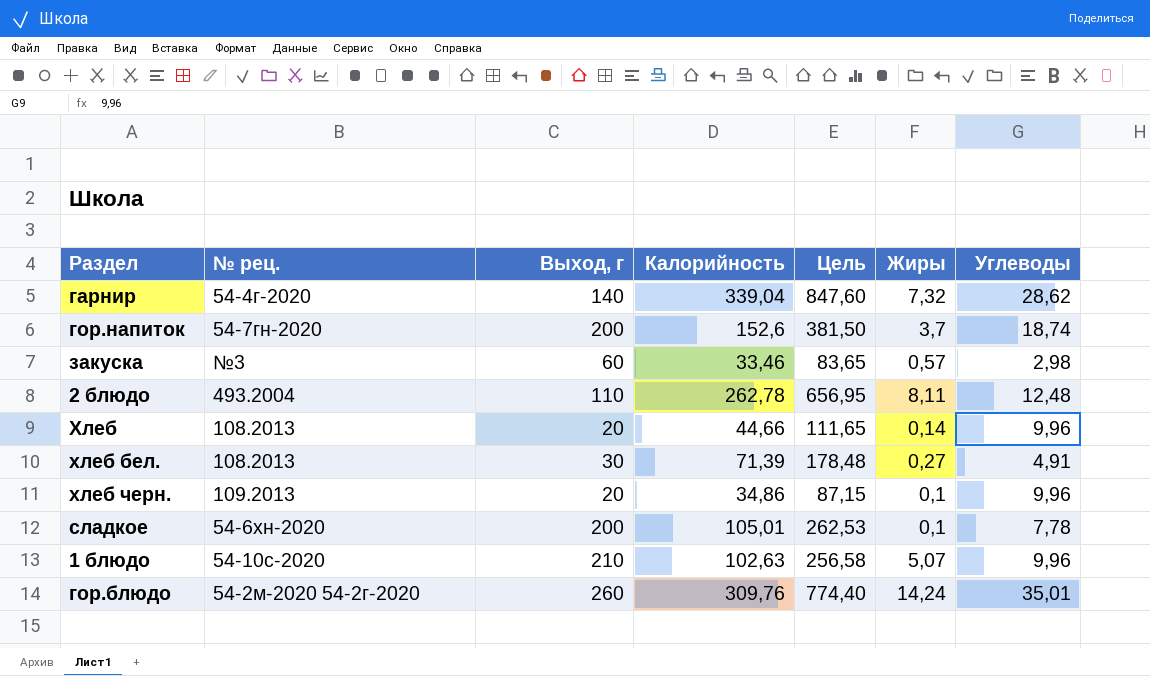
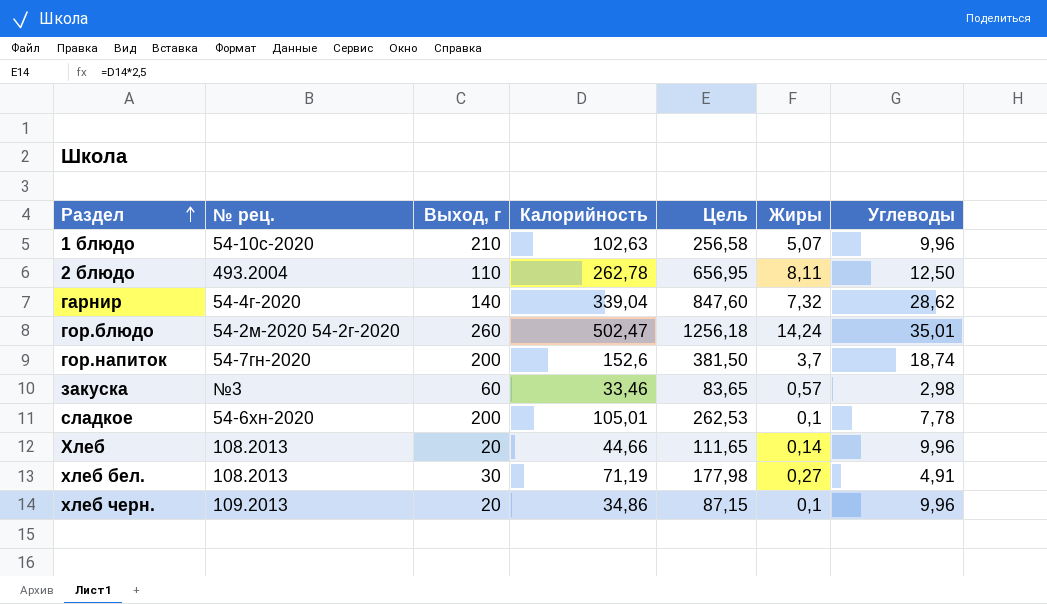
row order: none -> Раздел ascending
2 блюдо | Углеводы: 12,48 -> 12,50
гор.блюдо | Калорийность: 309,76 -> 502,47
гор.блюдо | Цель: 774,40 -> 1256,18
хлеб бел. | Калорийность: 71,39 -> 71,19
хлеб бел. | Цель: 178,48 -> 177,98

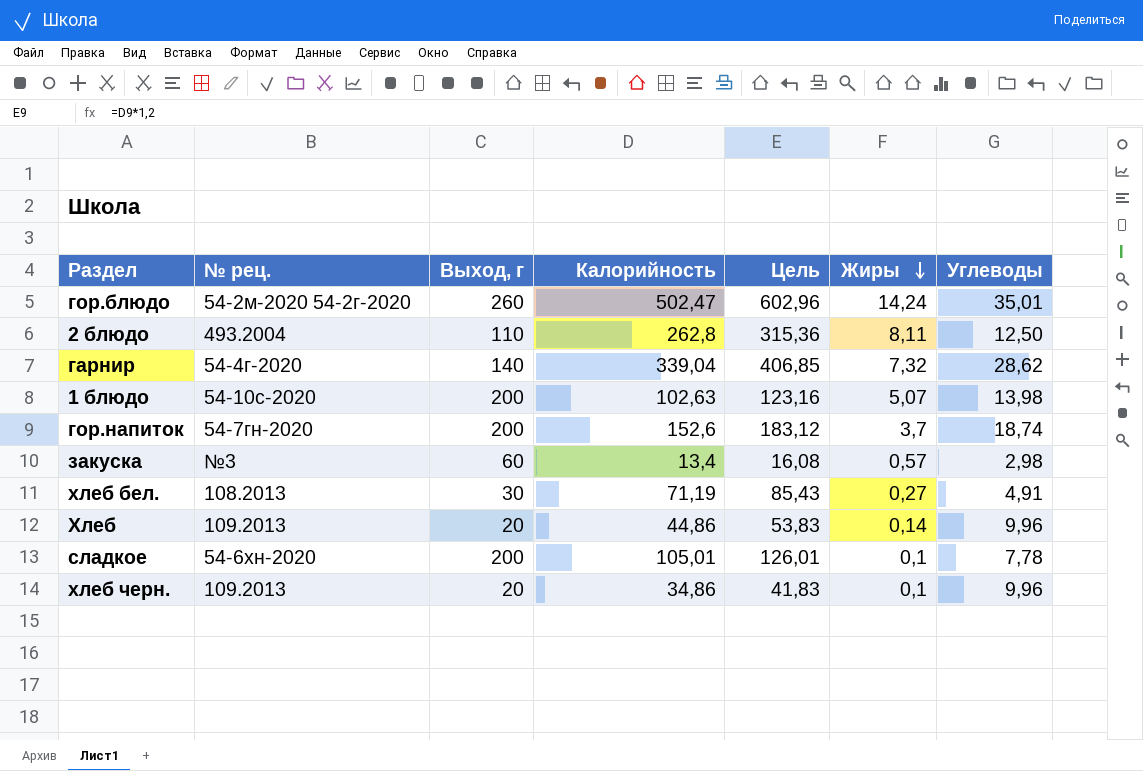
row order: Раздел ascending -> Жиры descending
column Цель | formula: [Калорийность] * 2,5 -> [Калорийность] * 1,2
2 блюдо | Калорийность: 262,78 -> 262,8
1 блюдо | Выход, г: 210 -> 200
1 блюдо | Углеводы: 9,96 -> 13,98
закуска | Калорийность: 33,46 -> 13,4
Хлеб | № рец.: 108.2013 -> 109.2013
Хлеб | Калорийность: 44,66 -> 44,86

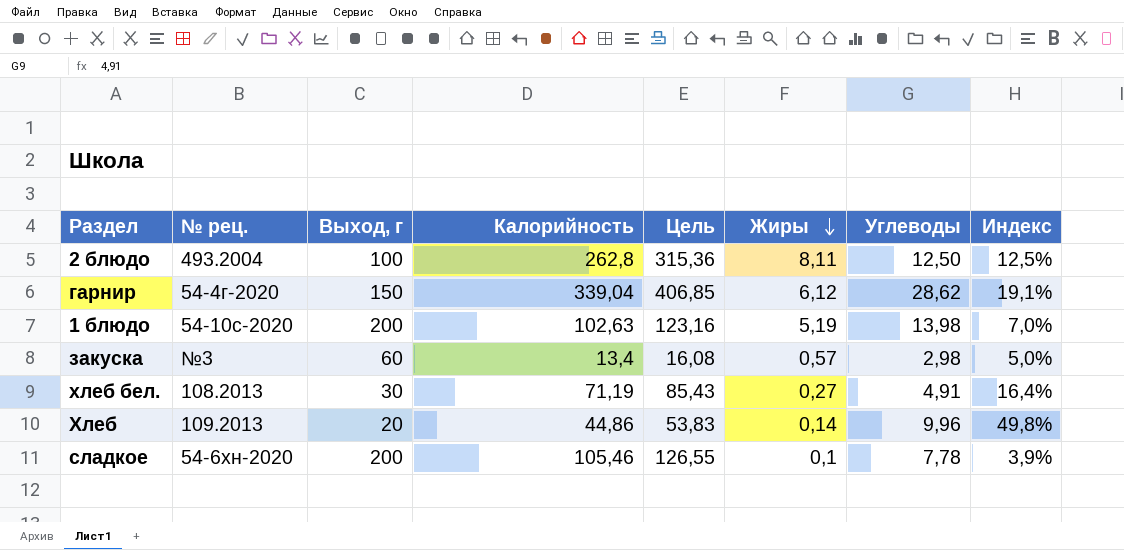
column Индекс | formula: none -> [Углеводы] / [Выход, г]
row гор.блюдо: 54-2м-2020 54-2г-2020 | 260 | 502,47 | 602,96 | 14,24 | 35,01 -> none
row гор.напиток: 54-7гн-2020 | 200 | 152,6 | 183,12 | 3,7 | 18,74 -> none
row хлеб черн.: 109.2013 | 20 | 34,86 | 41,83 | 0,1 | 9,96 -> none
2 блюдо | Выход, г: 110 -> 100
гарнир | Выход, г: 140 -> 150
гарнир | Жиры: 7,32 -> 6,12
1 блюдо | Жиры: 5,07 -> 5,19
сладкое | Калорийность: 105,01 -> 105,46
сладкое | Цель: 126,01 -> 126,55

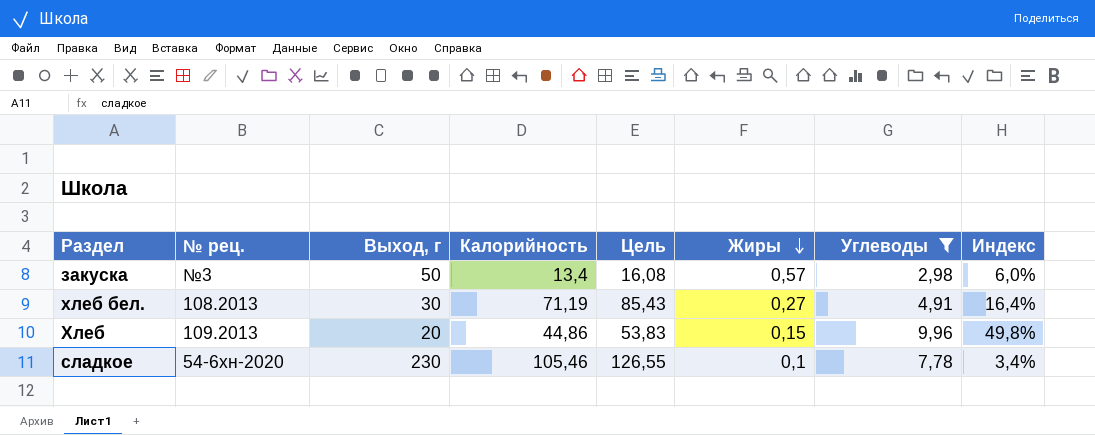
filter: none -> Углеводы <= 9,96
закуска | Выход, г: 60 -> 50
закуска | Индекс: 5,0% -> 6,0%
Хлеб | Жиры: 0,14 -> 0,15
сладкое | Выход, г: 200 -> 230
сладкое | Индекс: 3,9% -> 3,4%

